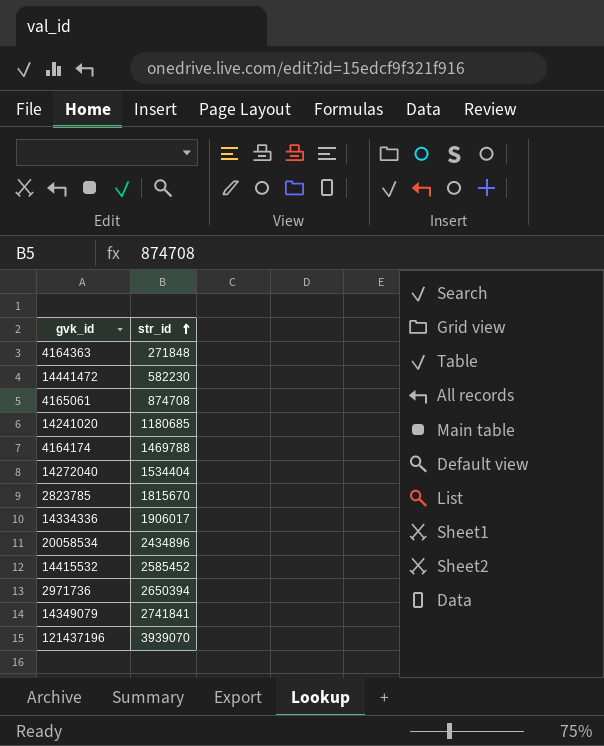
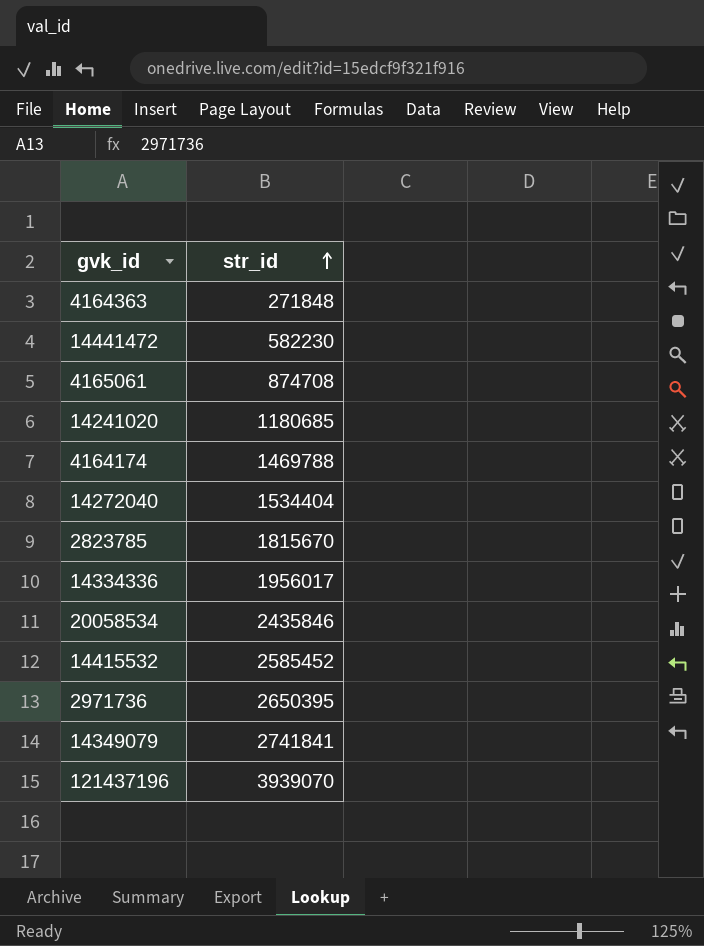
14334336 | str_id: 1906017 -> 1956017
20058534 | str_id: 2434896 -> 2435846
2971736 | str_id: 2650394 -> 2650395

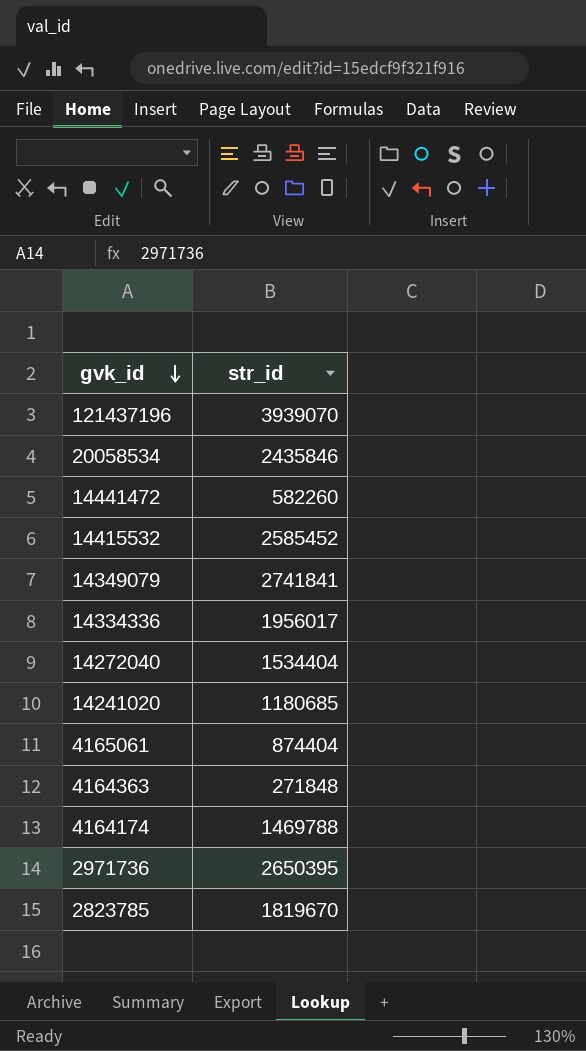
row order: str_id ascending -> gvk_id descending
14441472 | str_id: 582230 -> 582260
4165061 | str_id: 874708 -> 874404
2823785 | str_id: 1815670 -> 1819670

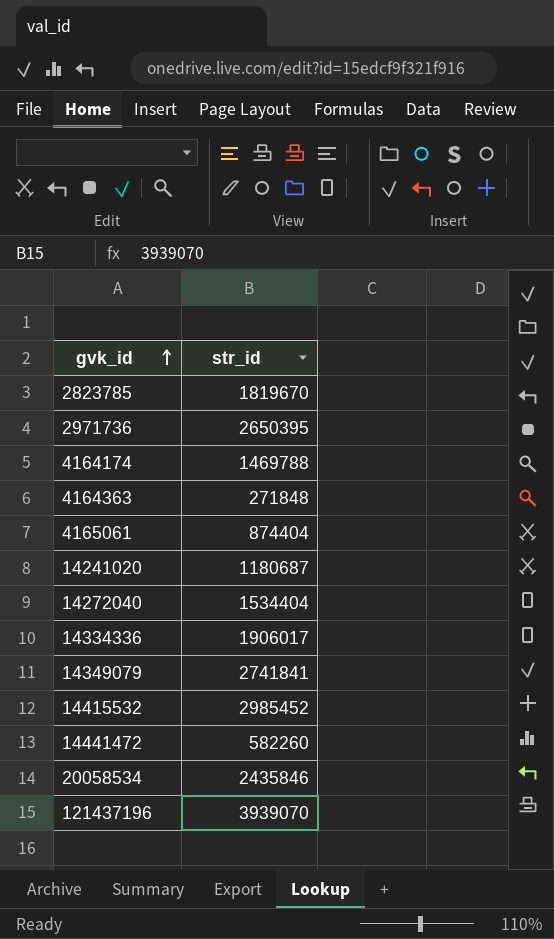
row order: gvk_id descending -> gvk_id ascending
14241020 | str_id: 1180685 -> 1180687
14334336 | str_id: 1956017 -> 1906017
14415532 | str_id: 2585452 -> 2985452

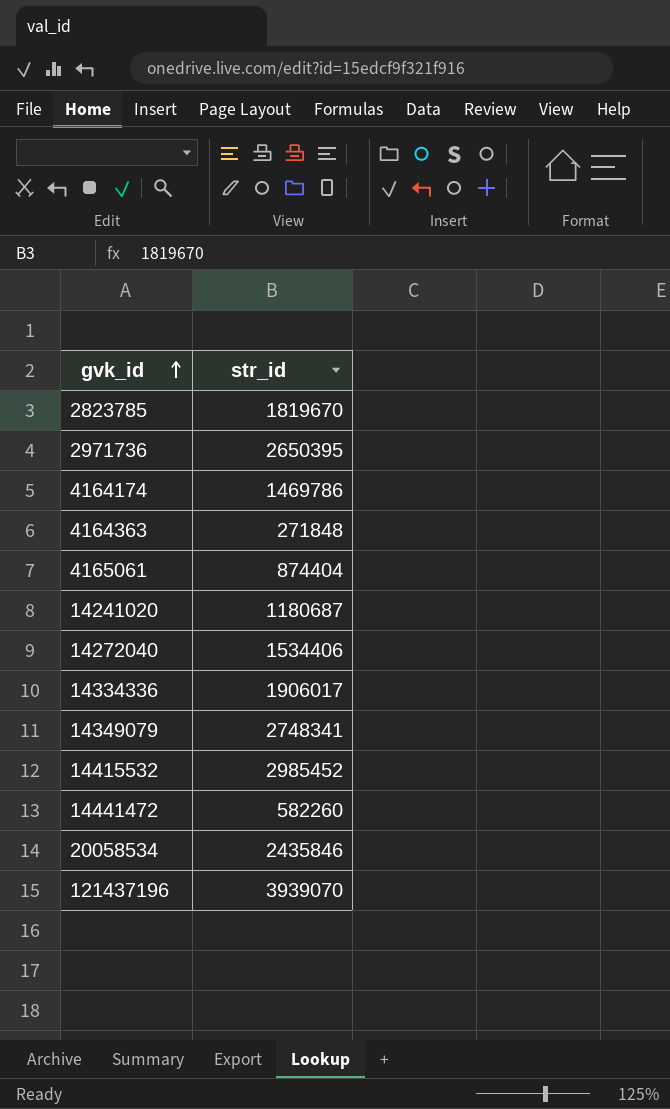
4164174 | str_id: 1469788 -> 1469786
14272040 | str_id: 1534404 -> 1534406
14349079 | str_id: 2741841 -> 2748341

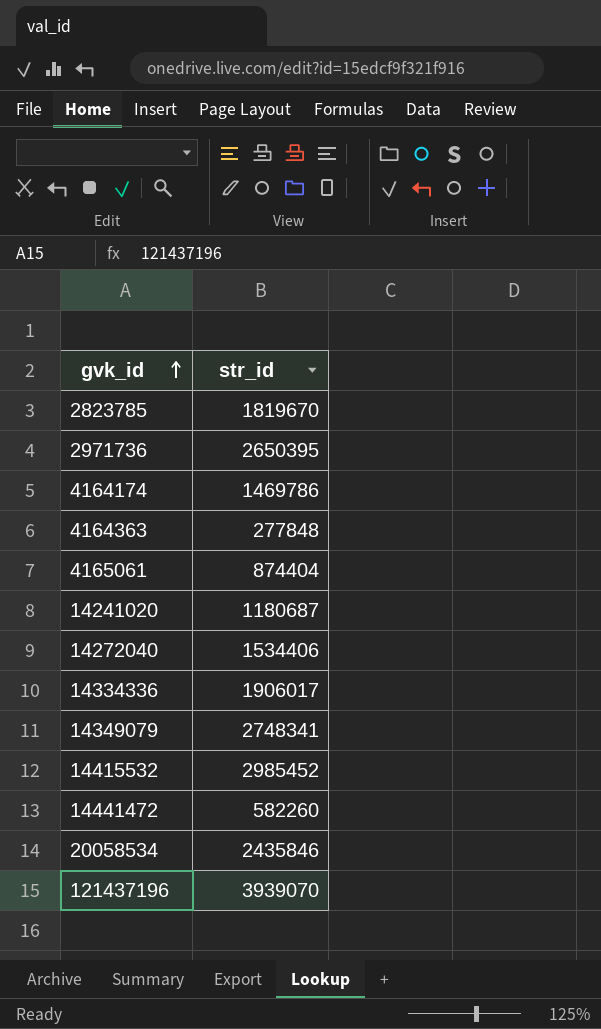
4164363 | str_id: 271848 -> 277848

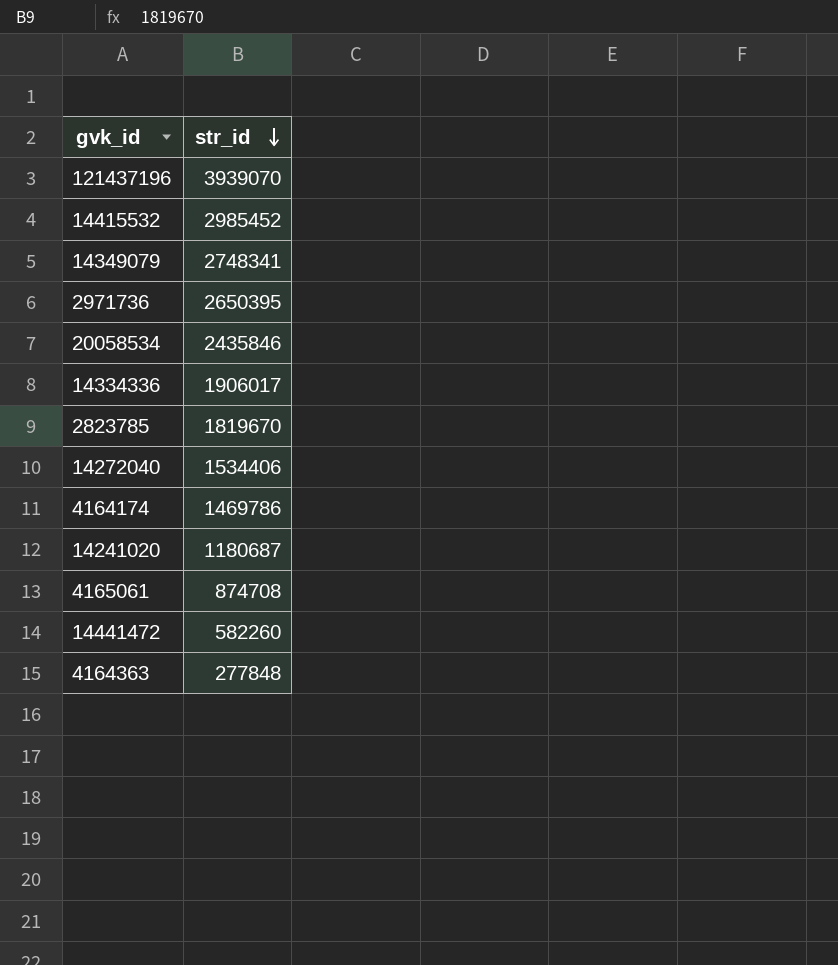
row order: gvk_id ascending -> str_id descending
4165061 | str_id: 874404 -> 874708

